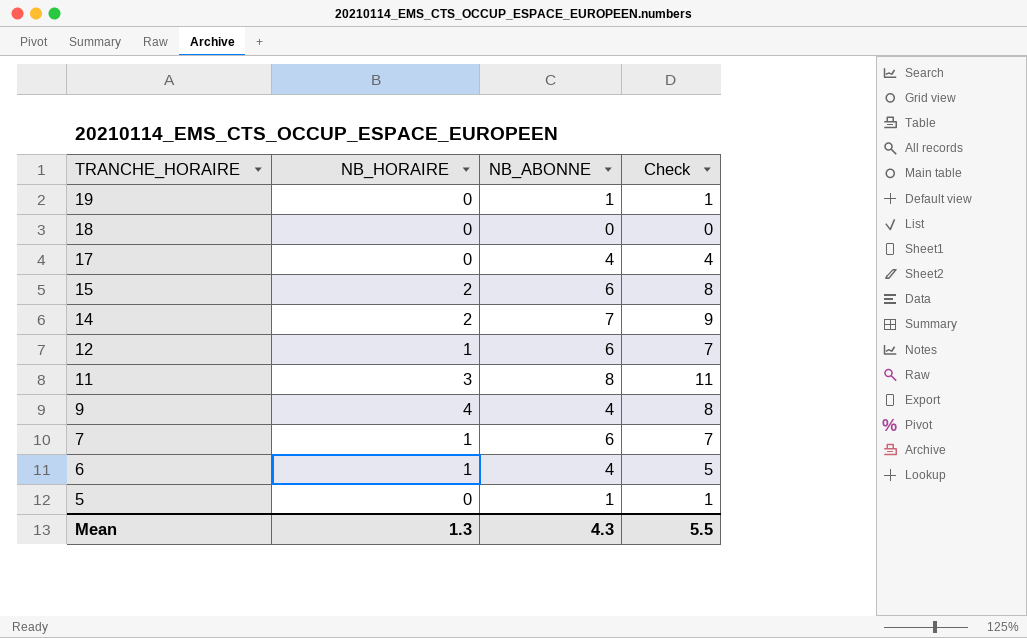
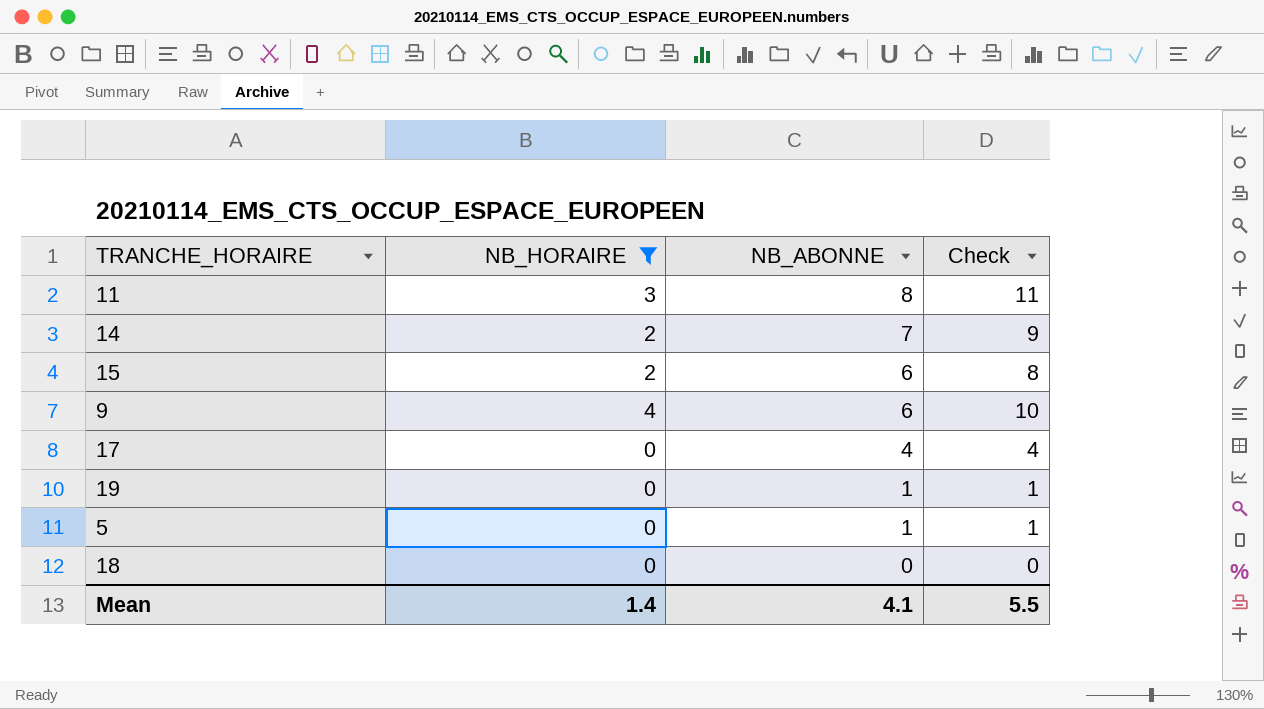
filter: none -> NB_HORAIRE != 1
row order: TRANCHE_HORAIRE descending -> NB_ABONNE descending
9 | NB_ABONNE: 4 -> 6
9 | Check: 8 -> 10
Mean | NB_HORAIRE: 1.3 -> 1.4
Mean | NB_ABONNE: 4.3 -> 4.1

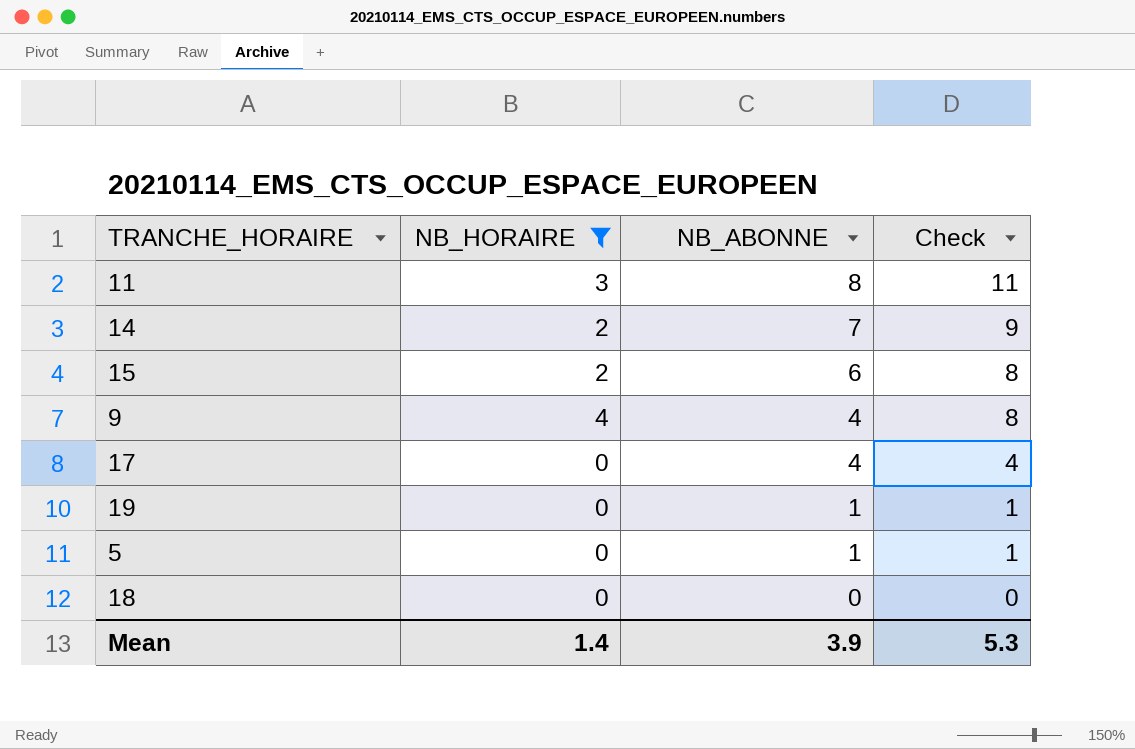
9 | NB_ABONNE: 6 -> 4
9 | Check: 10 -> 8
Mean | NB_ABONNE: 4.1 -> 3.9
Mean | Check: 5.5 -> 5.3

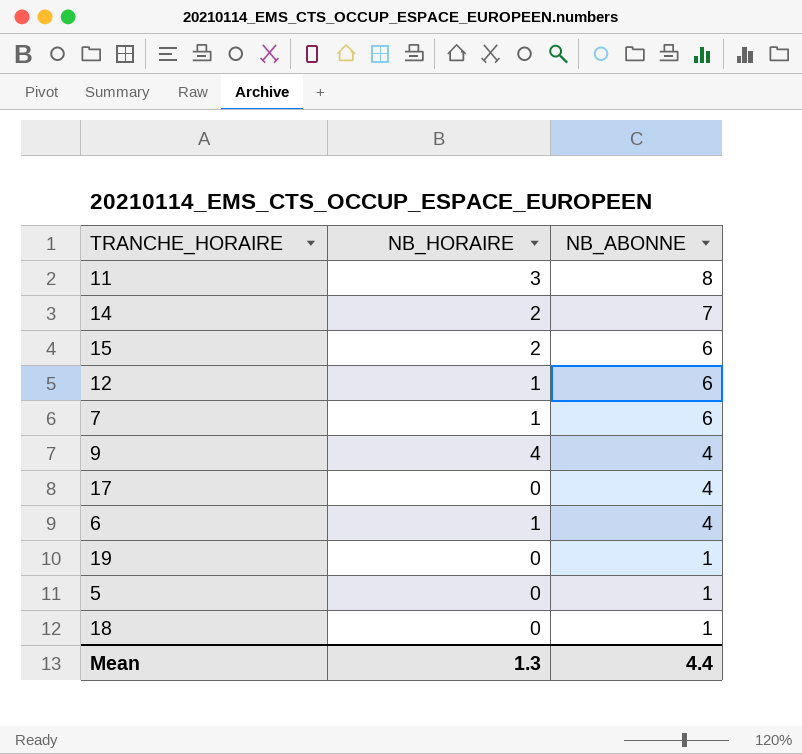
filter: NB_HORAIRE != 1 -> none
column Check | formula: [NB_HORAIRE] + [NB_ABONNE] -> none
18 | NB_ABONNE: 0 -> 1
Mean | NB_HORAIRE: 1.4 -> 1.3
Mean | NB_ABONNE: 3.9 -> 4.4

